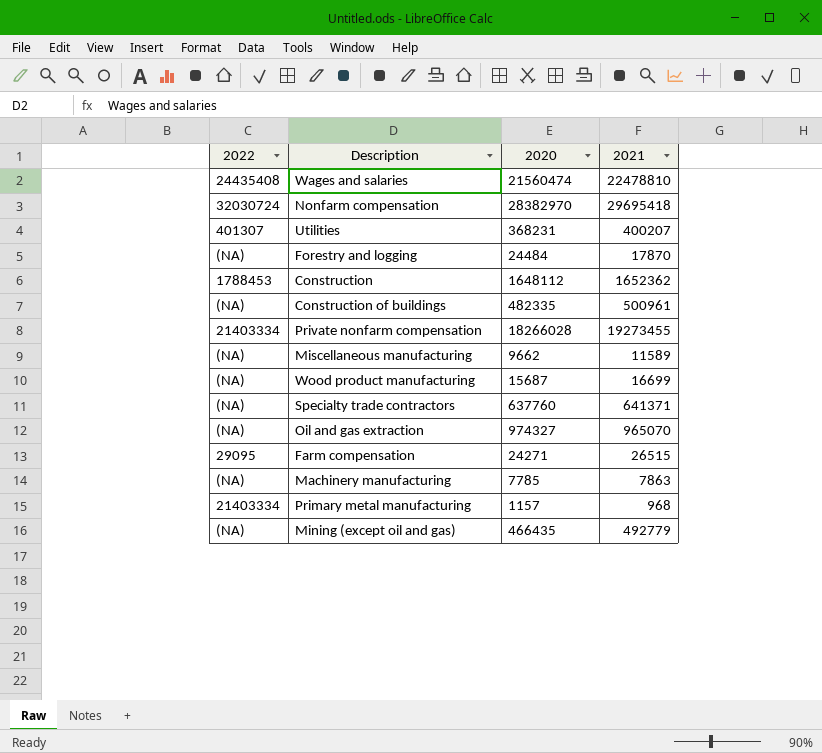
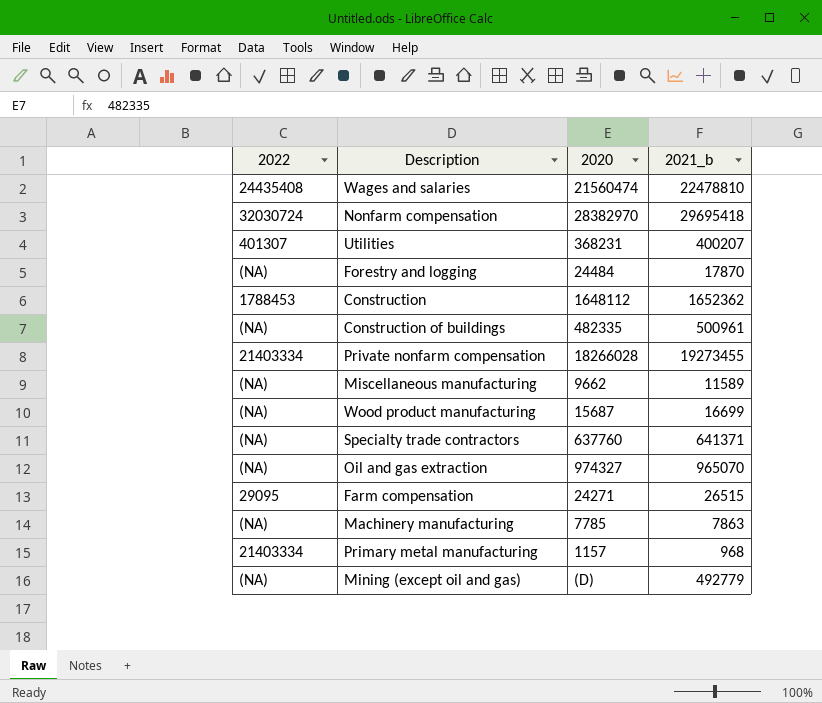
column name: 2021 -> 2021_b
Mining (except oil and gas) | 2020: 466435 -> (D)

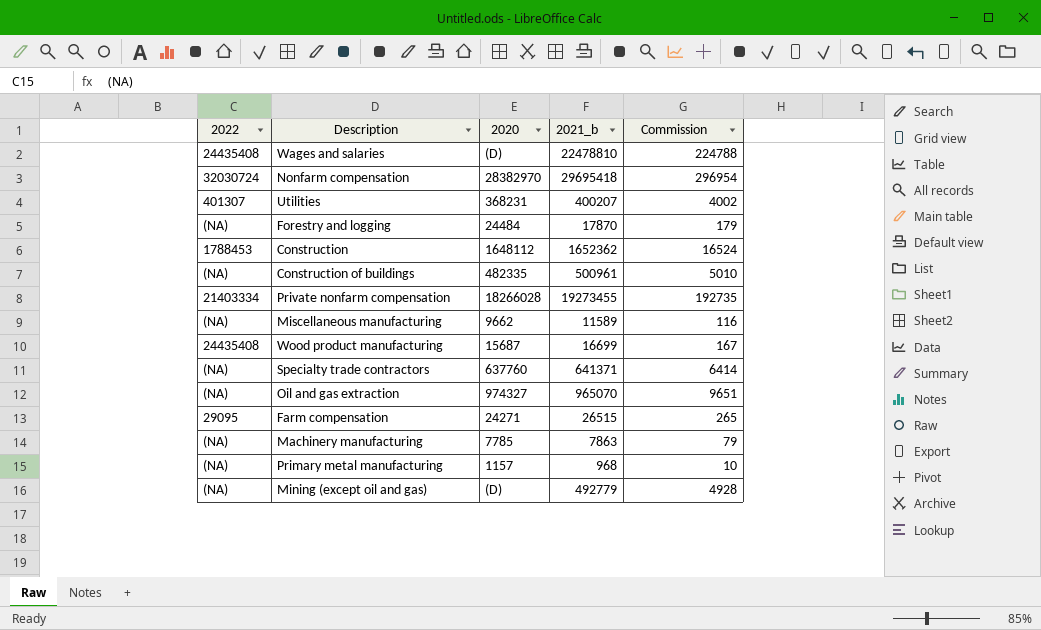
column Commission | formula: none -> [2021_b] * 0.01
Wages and salaries | 2020: 21560474 -> (D)
Wood product manufacturing | 2022: (NA) -> 24435408
Primary metal manufacturing | 2022: 21403334 -> (NA)

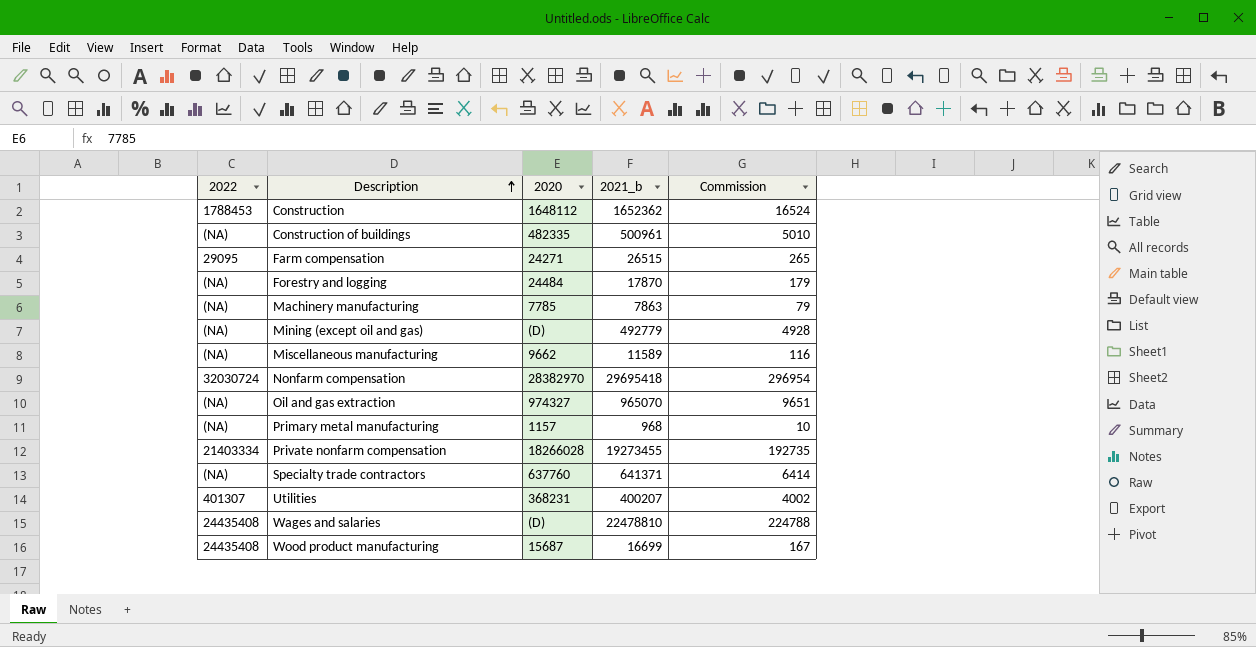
row order: none -> Description ascending

